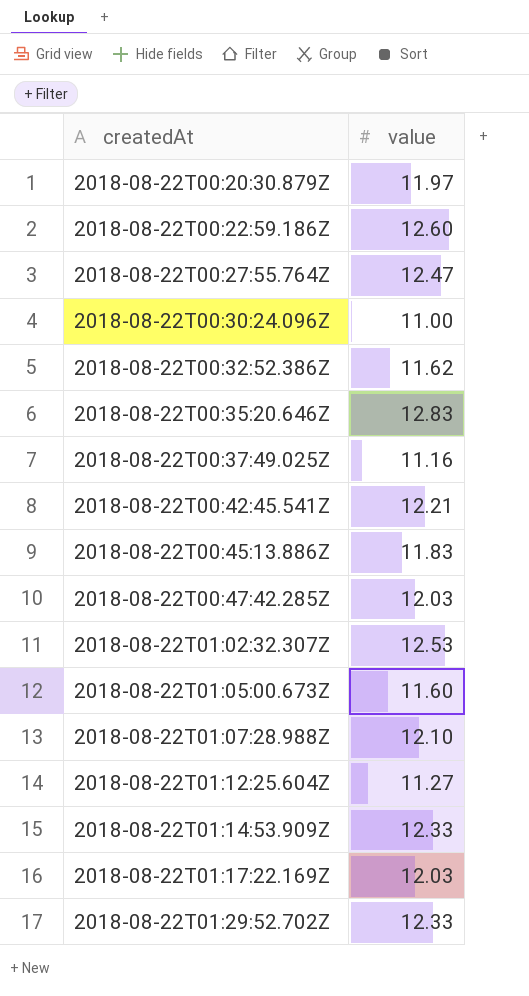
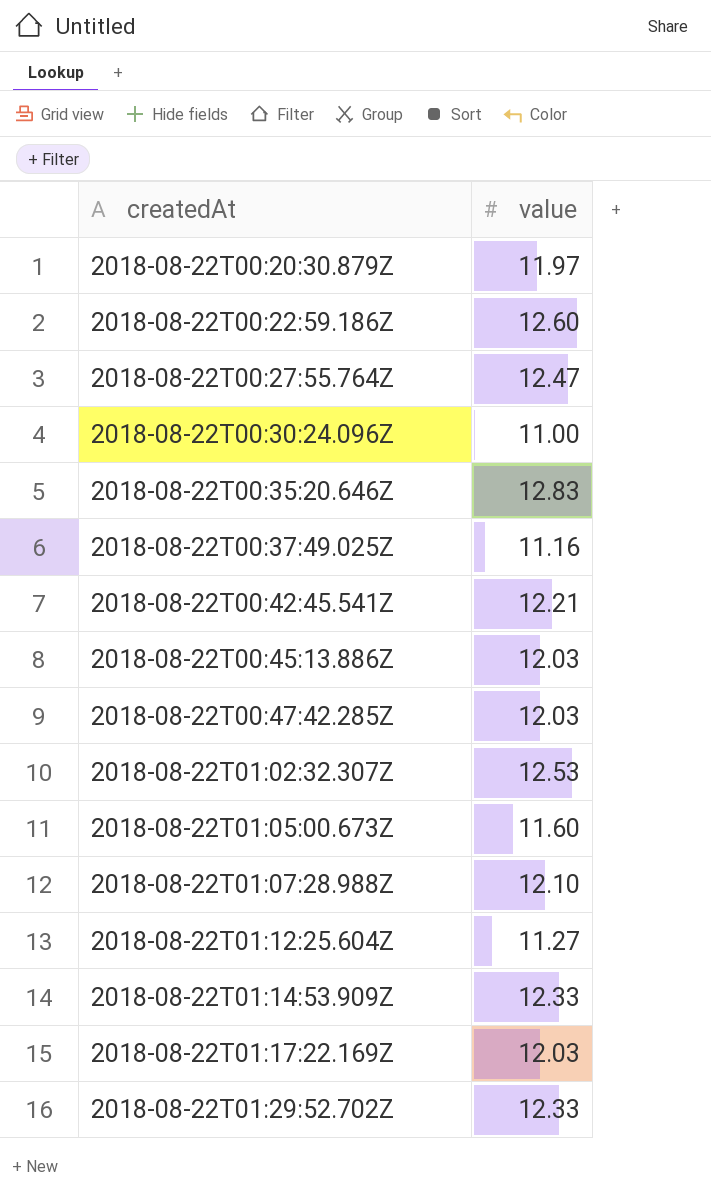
row 2018-08-22T00:32:52.386Z: 11.62 -> none
2018-08-22T00:45:13.886Z | value: 11.83 -> 12.03

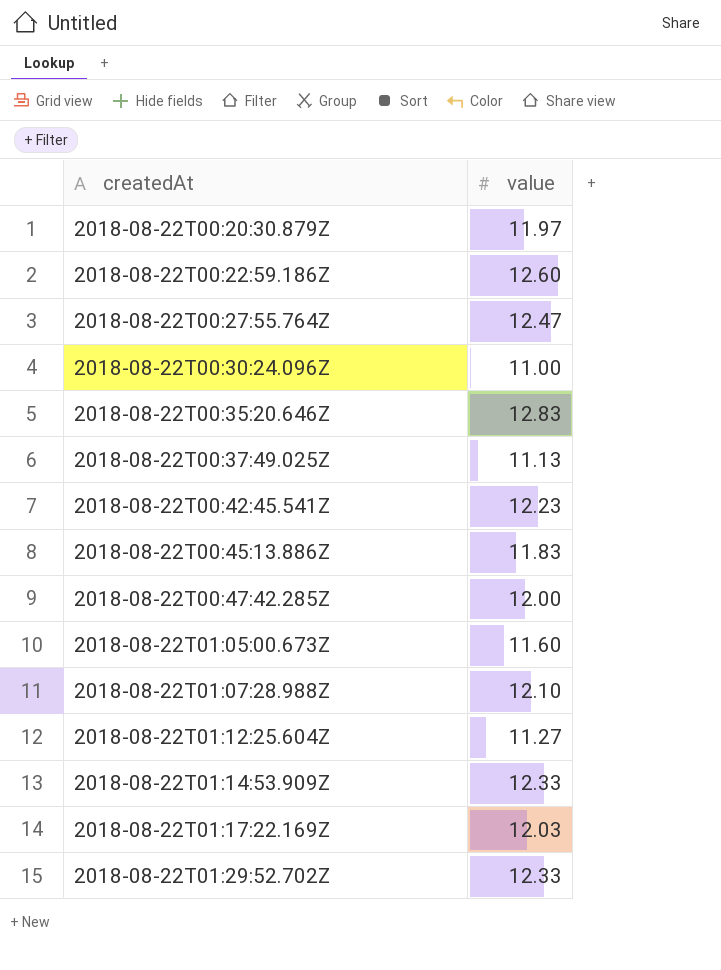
row 2018-08-22T01:02:32.307Z: 12.53 -> none
2018-08-22T00:37:49.025Z | value: 11.16 -> 11.13
2018-08-22T00:42:45.541Z | value: 12.21 -> 12.23
2018-08-22T00:45:13.886Z | value: 12.03 -> 11.83
2018-08-22T00:47:42.285Z | value: 12.03 -> 12.00

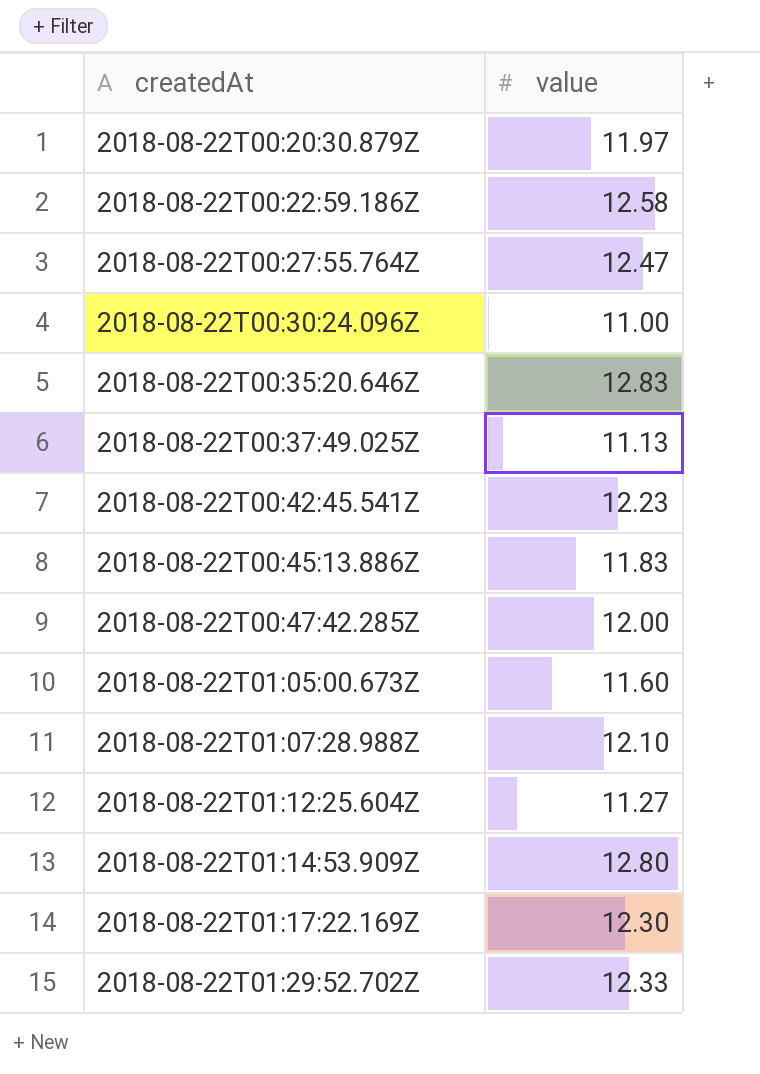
2018-08-22T00:22:59.186Z | value: 12.60 -> 12.58
2018-08-22T01:14:53.909Z | value: 12.33 -> 12.80
2018-08-22T01:17:22.169Z | value: 12.03 -> 12.30

